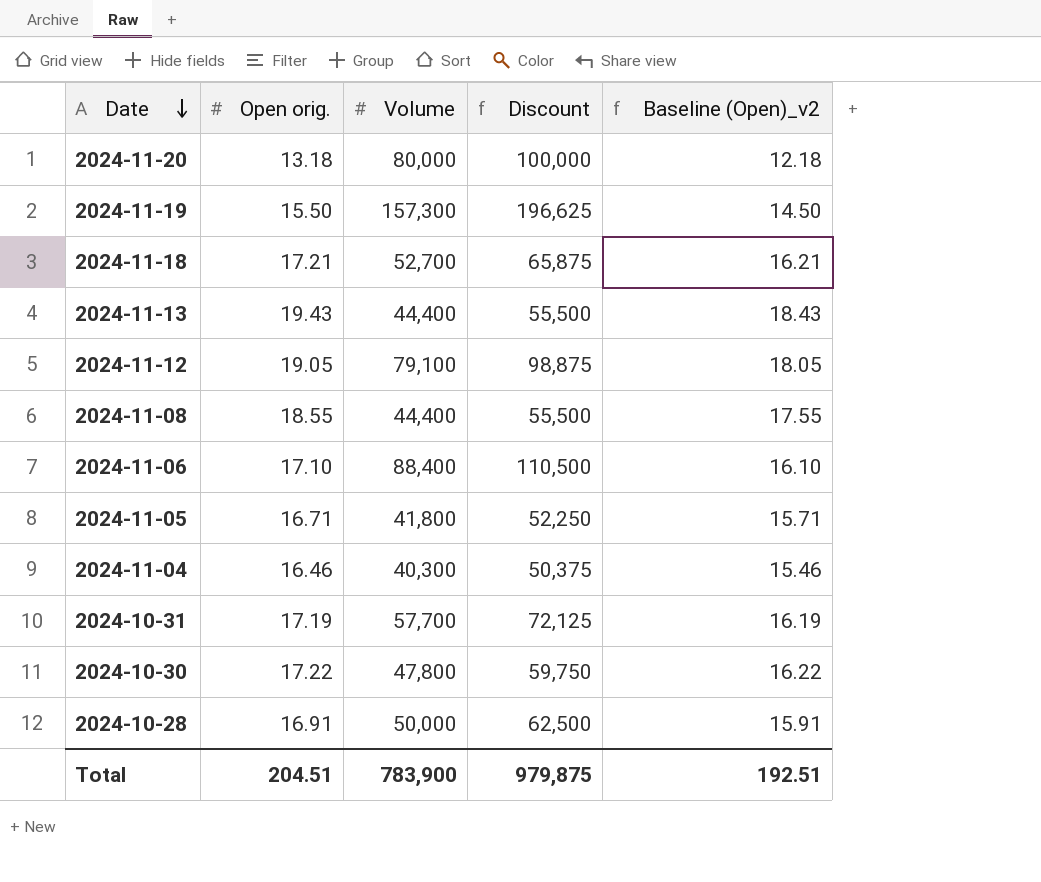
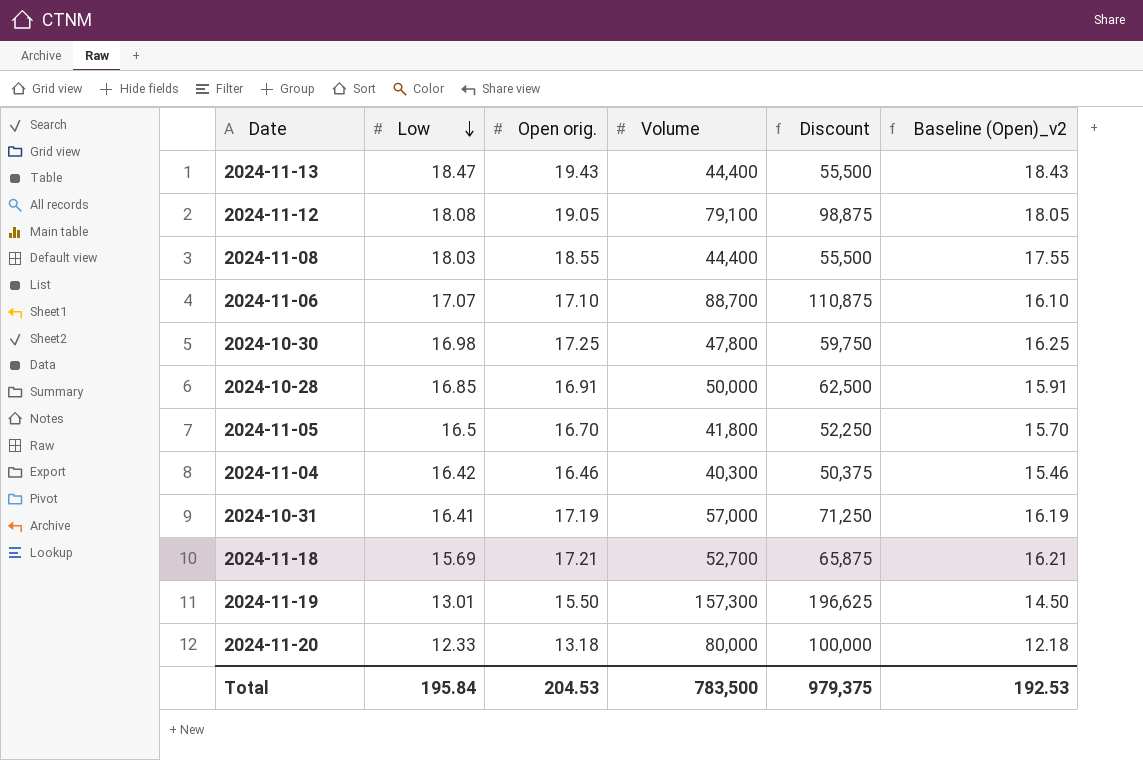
row order: Date descending -> Low descending
column Low | position: none -> 2
2024-11-06 | Volume: 88,400 -> 88,700
2024-11-06 | Discount: 110,500 -> 110,875
2024-10-30 | Open orig.: 17.22 -> 17.25
2024-10-30 | Baseline (Open)_v2: 16.22 -> 16.25
2024-11-05 | Open orig.: 16.71 -> 16.70
2024-11-05 | Baseline (Open)_v2: 15.71 -> 15.70
2024-10-31 | Volume: 57,700 -> 57,000
2024-10-31 | Discount: 72,125 -> 71,250
Total | Open orig.: 204.51 -> 204.53
Total | Volume: 783,900 -> 783,500
Total | Discount: 979,875 -> 979,375
Total | Baseline (Open)_v2: 192.51 -> 192.53

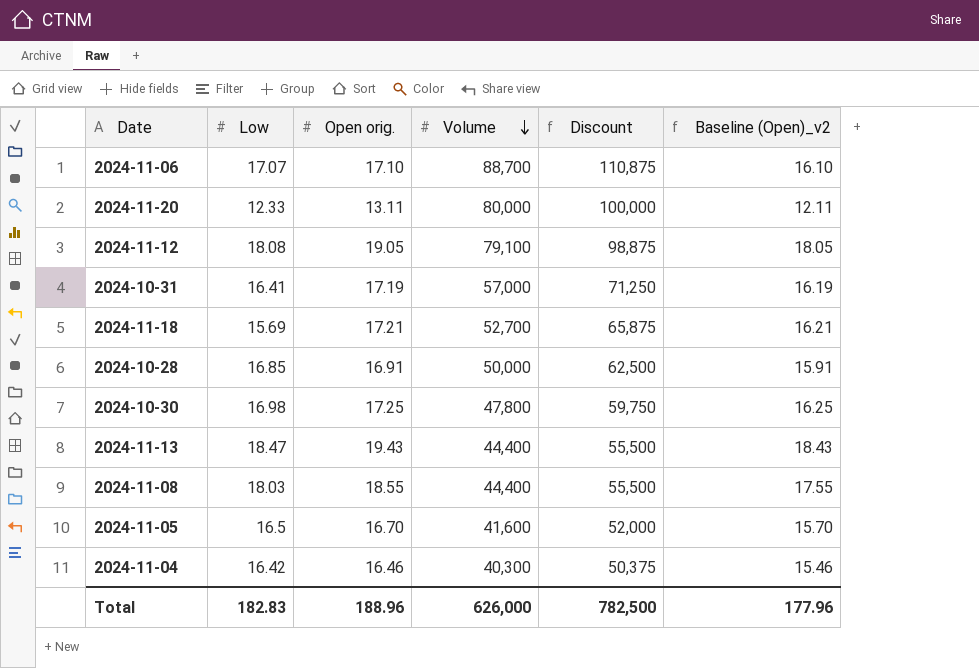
row order: Low descending -> Volume descending
row 2024-11-19: 13.01 | 15.50 | 157,300 | 196,625 | 14.50 -> none
2024-11-20 | Open orig.: 13.18 -> 13.11
2024-11-20 | Baseline (Open)_v2: 12.18 -> 12.11
2024-11-05 | Volume: 41,800 -> 41,600
2024-11-05 | Discount: 52,250 -> 52,000
Total | Low: 195.84 -> 182.83
Total | Open orig.: 204.53 -> 188.96
Total | Volume: 783,500 -> 626,000
Total | Discount: 979,375 -> 782,500
Total | Baseline (Open)_v2: 192.53 -> 177.96

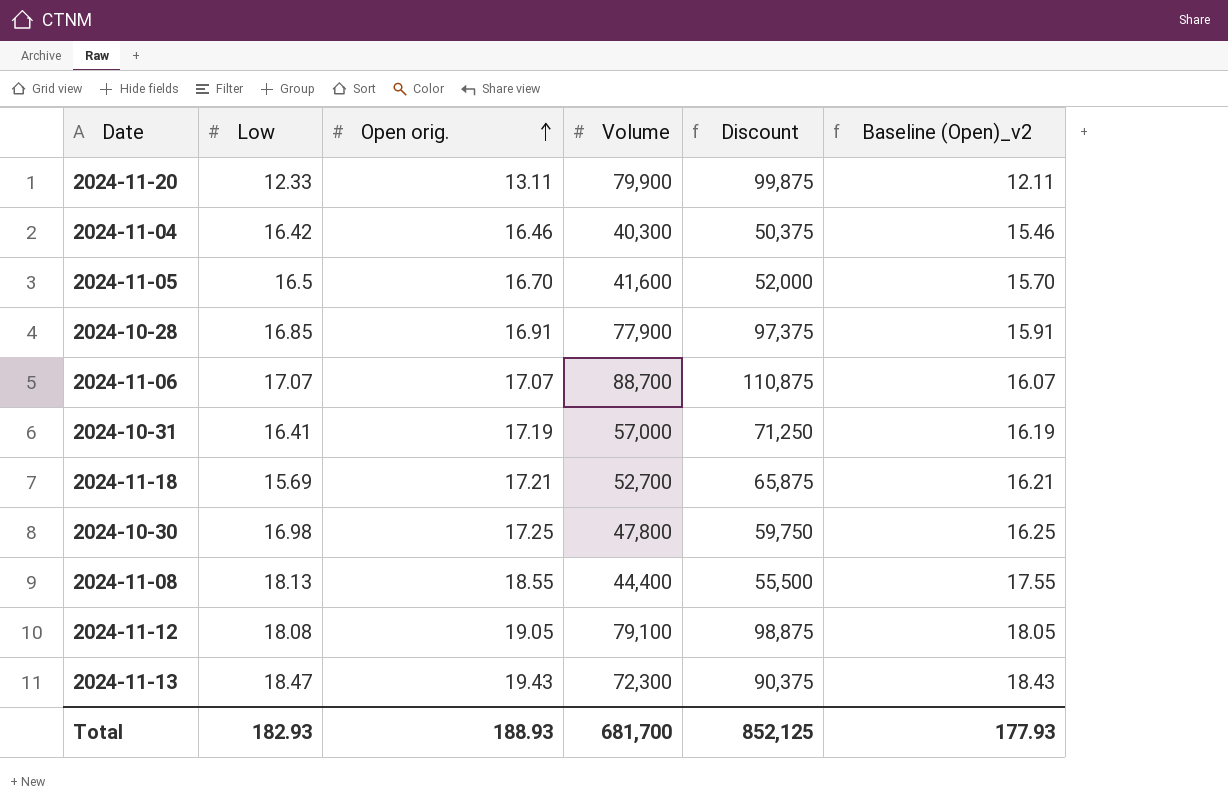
row order: Volume descending -> Open orig. ascending
2024-11-20 | Volume: 80,000 -> 79,900
2024-11-20 | Discount: 100,000 -> 99,875
2024-10-28 | Volume: 50,000 -> 77,900
2024-10-28 | Discount: 62,500 -> 97,375
2024-11-06 | Open orig.: 17.10 -> 17.07
2024-11-06 | Baseline (Open)_v2: 16.10 -> 16.07
2024-11-08 | Low: 18.03 -> 18.13
2024-11-13 | Volume: 44,400 -> 72,300
2024-11-13 | Discount: 55,500 -> 90,375
Total | Low: 182.83 -> 182.93
Total | Open orig.: 188.96 -> 188.93
Total | Volume: 626,000 -> 681,700
Total | Discount: 782,500 -> 852,125
Total | Baseline (Open)_v2: 177.96 -> 177.93

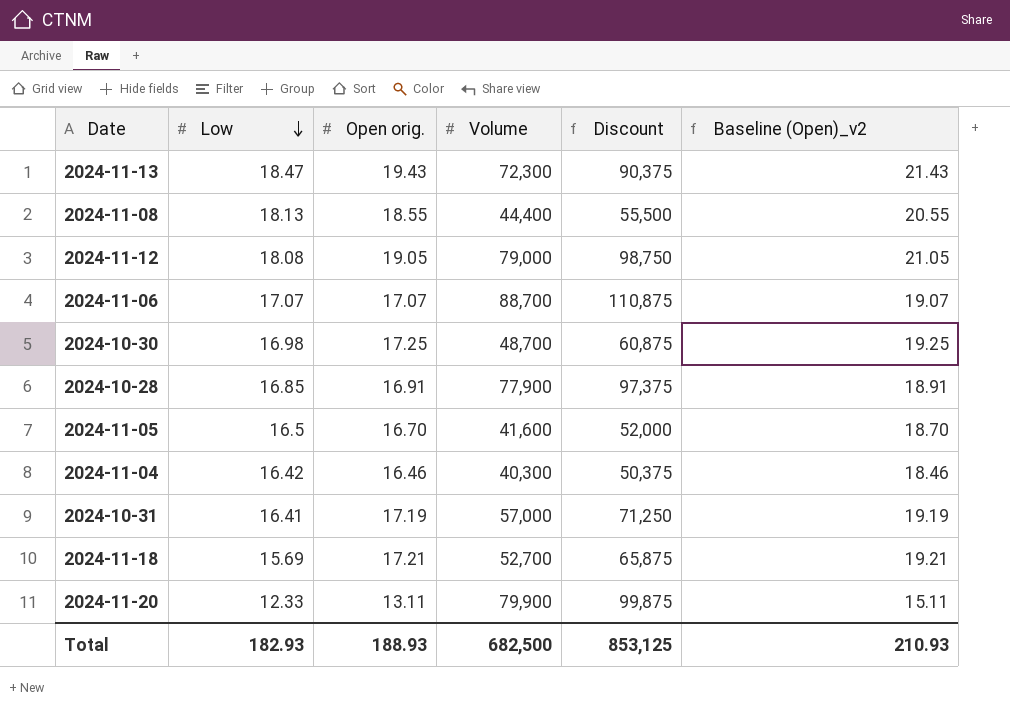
row order: Open orig. ascending -> Low descending
column Baseline (Open)_v2 | formula: [Open orig.] - 1 -> [Open orig.] + 2
2024-11-12 | Volume: 79,100 -> 79,000
2024-11-12 | Discount: 98,875 -> 98,750
2024-10-30 | Volume: 47,800 -> 48,700
2024-10-30 | Discount: 59,750 -> 60,875
Total | Volume: 681,700 -> 682,500
Total | Discount: 852,125 -> 853,125
Total | Baseline (Open)_v2: 177.93 -> 210.93

